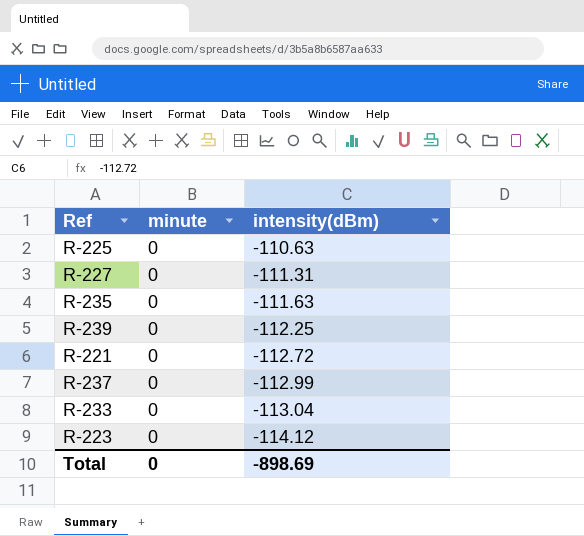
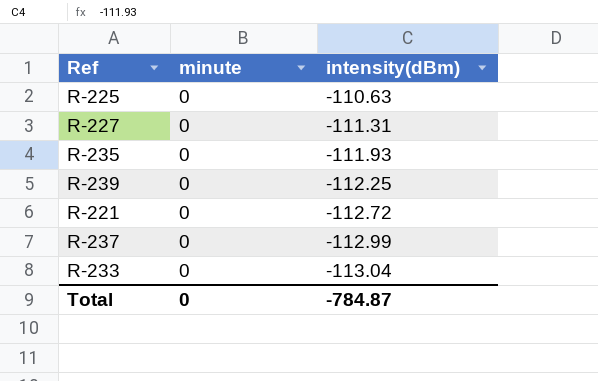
row R-223: 0 | -114.12 -> none
R-235 | intensity(dBm): -111.63 -> -111.93
Total | intensity(dBm): -898.69 -> -784.87

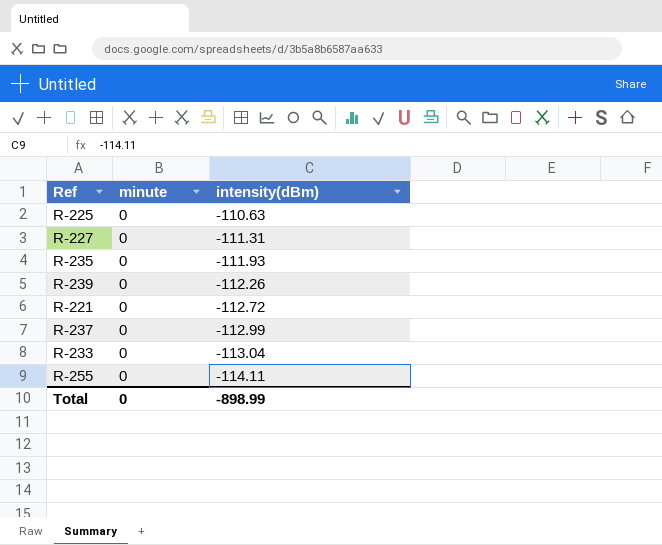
R-239 | intensity(dBm): -112.25 -> -112.26
row R-255: none -> 0 | -114.11
Total | intensity(dBm): -784.87 -> -898.99

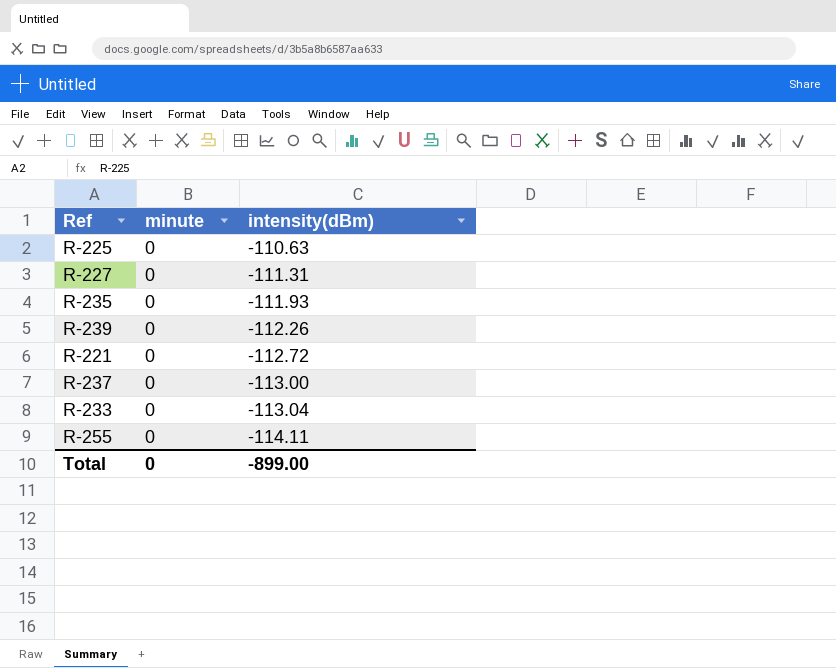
R-237 | intensity(dBm): -112.99 -> -113.00
Total | intensity(dBm): -898.99 -> -899.00

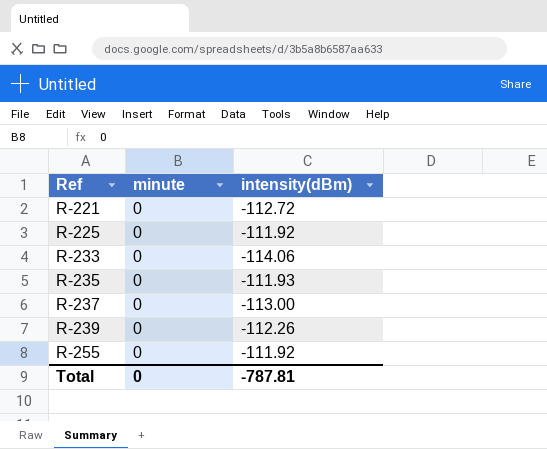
row order: intensity(dBm) descending -> Ref ascending
row R-227: 0 | -111.31 -> none
R-225 | intensity(dBm): -110.63 -> -111.92
R-233 | intensity(dBm): -113.04 -> -114.06
R-255 | intensity(dBm): -114.11 -> -111.92
Total | intensity(dBm): -899.00 -> -787.81

